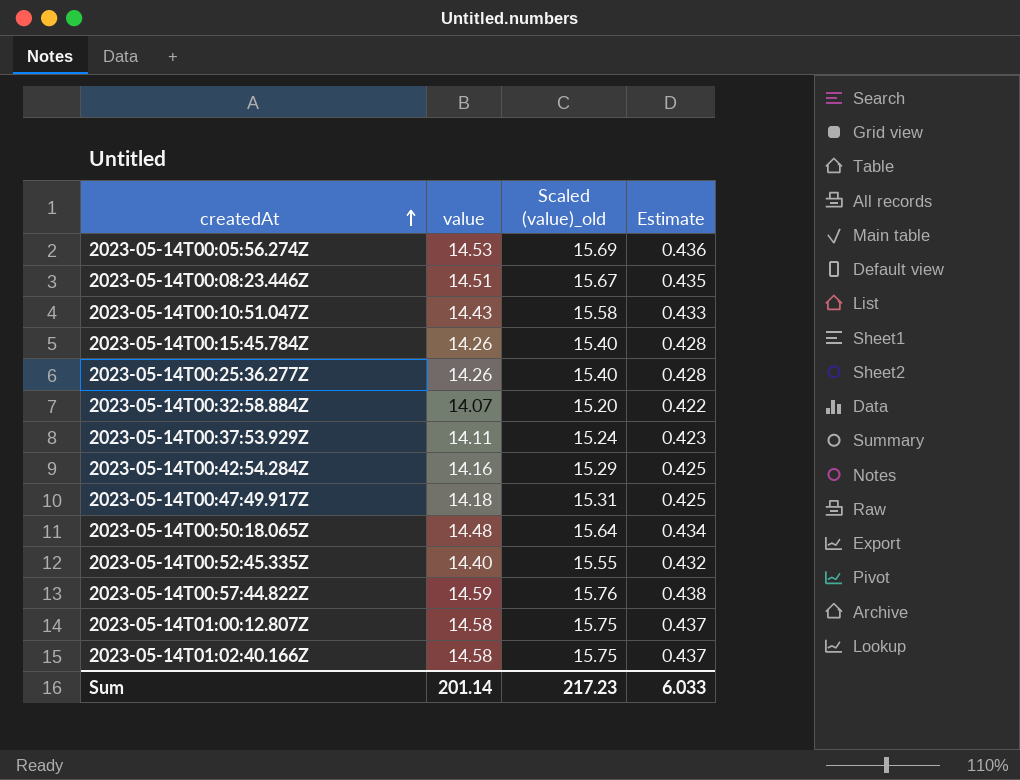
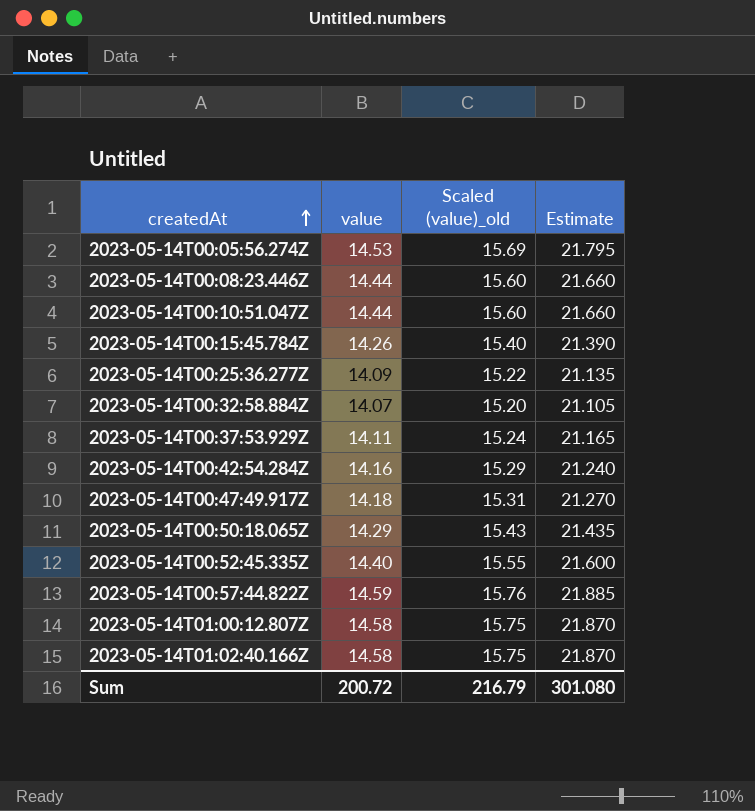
column Estimate | formula: [value] * 0.03 -> [value] * 1.5
2023-05-14T00:08:23.446Z | value: 14.51 -> 14.44
2023-05-14T00:08:23.446Z | Scaled (value)_old: 15.67 -> 15.60
2023-05-14T00:10:51.047Z | value: 14.43 -> 14.44
2023-05-14T00:10:51.047Z | Scaled (value)_old: 15.58 -> 15.60
2023-05-14T00:25:36.277Z | value: 14.26 -> 14.09
2023-05-14T00:25:36.277Z | Scaled (value)_old: 15.40 -> 15.22
2023-05-14T00:50:18.065Z | value: 14.48 -> 14.29
2023-05-14T00:50:18.065Z | Scaled (value)_old: 15.64 -> 15.43
Sum | value: 201.14 -> 200.72
Sum | Scaled (value)_old: 217.23 -> 216.79
Sum | Estimate: 6.033 -> 301.080

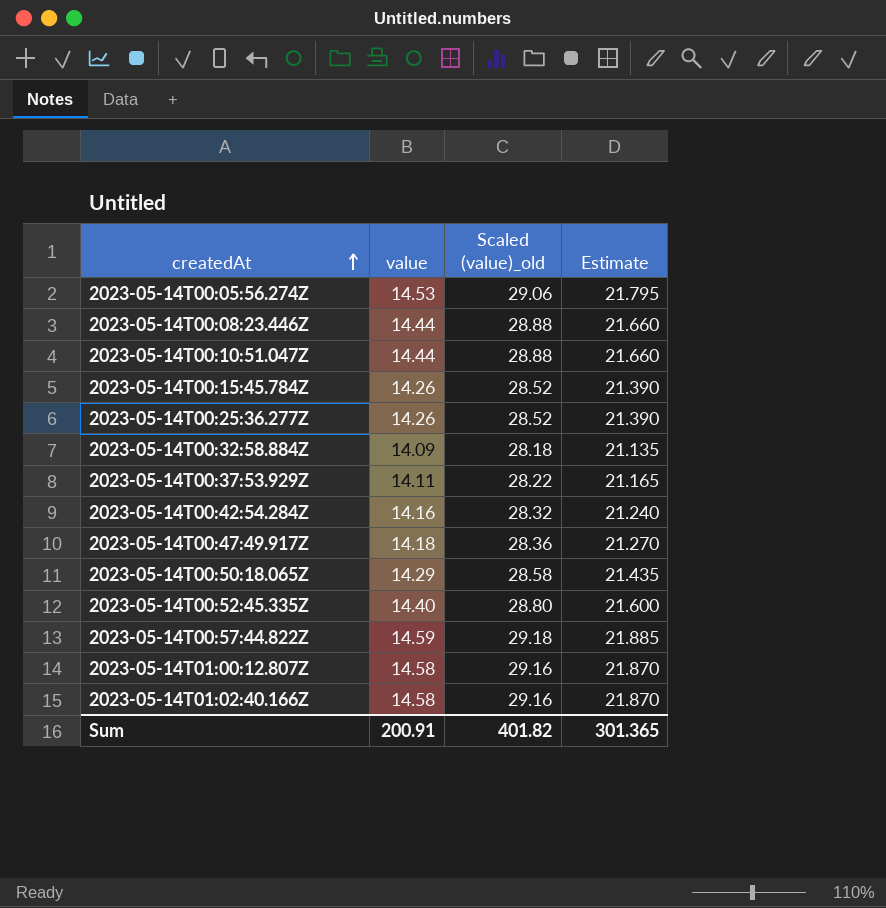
column Scaled (value)_old | formula: [value] * 1.08 -> [value] * 2
2023-05-14T00:25:36.277Z | value: 14.09 -> 14.26
2023-05-14T00:25:36.277Z | Estimate: 21.135 -> 21.390
2023-05-14T00:32:58.884Z | value: 14.07 -> 14.09
2023-05-14T00:32:58.884Z | Estimate: 21.105 -> 21.135
Sum | value: 200.72 -> 200.91
Sum | Scaled (value)_old: 216.79 -> 401.82
Sum | Estimate: 301.080 -> 301.365

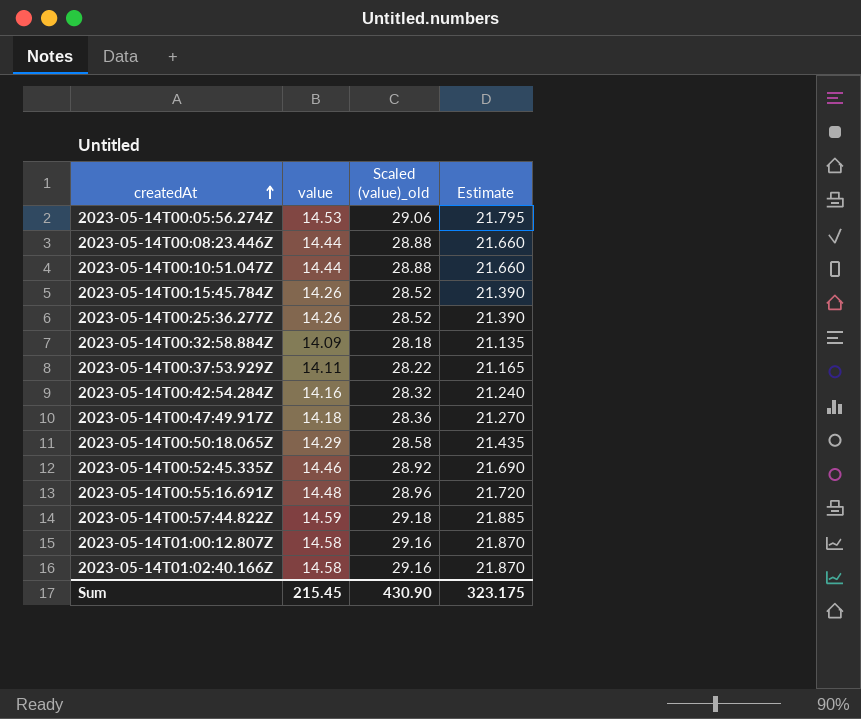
2023-05-14T00:52:45.335Z | value: 14.40 -> 14.46
2023-05-14T00:52:45.335Z | Scaled (value)_old: 28.80 -> 28.92
2023-05-14T00:52:45.335Z | Estimate: 21.600 -> 21.690
row 2023-05-14T00:55:16.691Z: none -> 14.48 | 28.96 | 21.720
Sum | value: 200.91 -> 215.45
Sum | Scaled (value)_old: 401.82 -> 430.90
Sum | Estimate: 301.365 -> 323.175

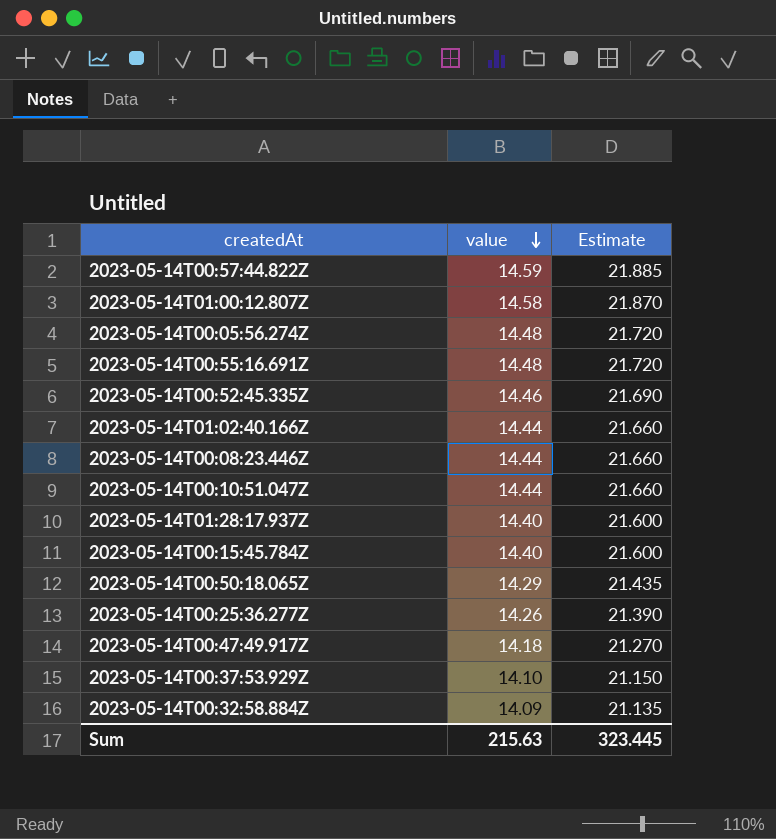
row order: createdAt ascending -> value descending
column Scaled (value)_old | formula: [value] * 2 -> none
row 2023-05-14T00:42:54.284Z: 14.16 | 28.32 | 21.240 -> none
2023-05-14T00:05:56.274Z | value: 14.53 -> 14.48
2023-05-14T00:05:56.274Z | Estimate: 21.795 -> 21.720
2023-05-14T01:02:40.166Z | value: 14.58 -> 14.44
2023-05-14T01:02:40.166Z | Estimate: 21.870 -> 21.660
row 2023-05-14T01:28:17.937Z: none -> 14.40 | 21.600
2023-05-14T00:15:45.784Z | value: 14.26 -> 14.40
2023-05-14T00:15:45.784Z | Estimate: 21.390 -> 21.600
2023-05-14T00:37:53.929Z | value: 14.11 -> 14.10
2023-05-14T00:37:53.929Z | Estimate: 21.165 -> 21.150
Sum | value: 215.45 -> 215.63
Sum | Estimate: 323.175 -> 323.445

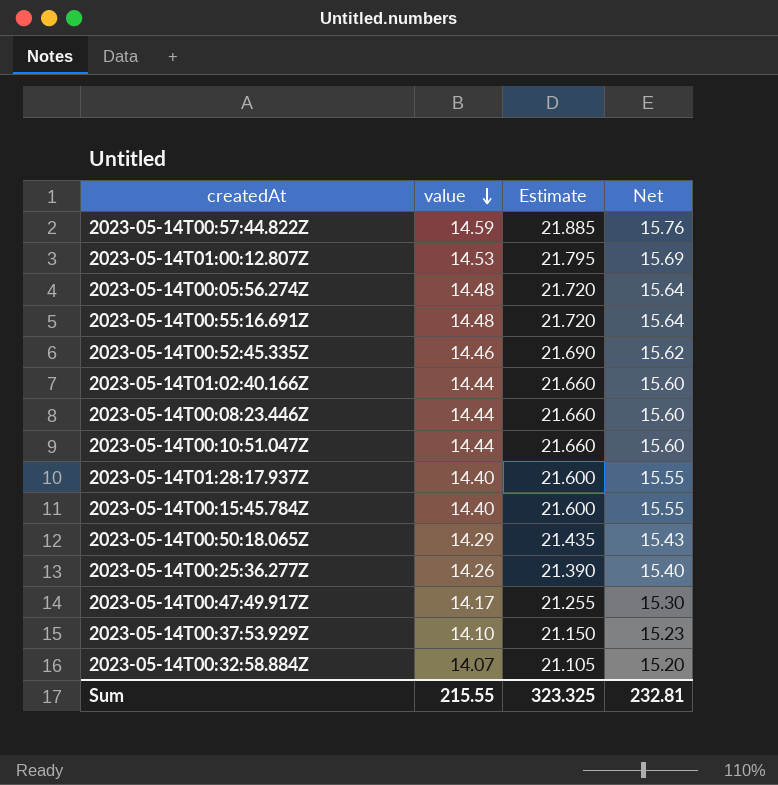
column Net | formula: none -> [value] * 1.08
2023-05-14T01:00:12.807Z | value: 14.58 -> 14.53
2023-05-14T01:00:12.807Z | Estimate: 21.870 -> 21.795
2023-05-14T00:47:49.917Z | value: 14.18 -> 14.17
2023-05-14T00:47:49.917Z | Estimate: 21.270 -> 21.255
2023-05-14T00:32:58.884Z | value: 14.09 -> 14.07
2023-05-14T00:32:58.884Z | Estimate: 21.135 -> 21.105
Sum | value: 215.63 -> 215.55
Sum | Estimate: 323.445 -> 323.325

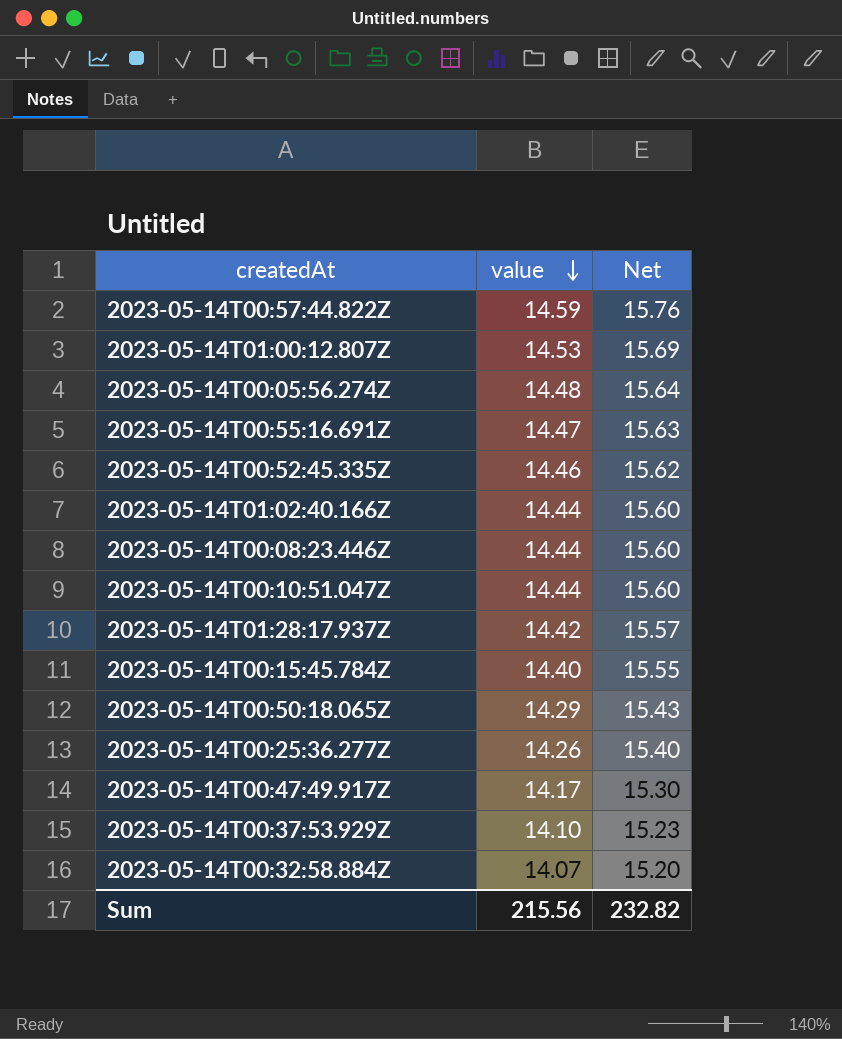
column Estimate | formula: [value] * 1.5 -> none
2023-05-14T00:55:16.691Z | value: 14.48 -> 14.47
2023-05-14T00:55:16.691Z | Net: 15.64 -> 15.63
2023-05-14T01:28:17.937Z | value: 14.40 -> 14.42
2023-05-14T01:28:17.937Z | Net: 15.55 -> 15.57
Sum | value: 215.55 -> 215.56
Sum | Net: 232.81 -> 232.82

